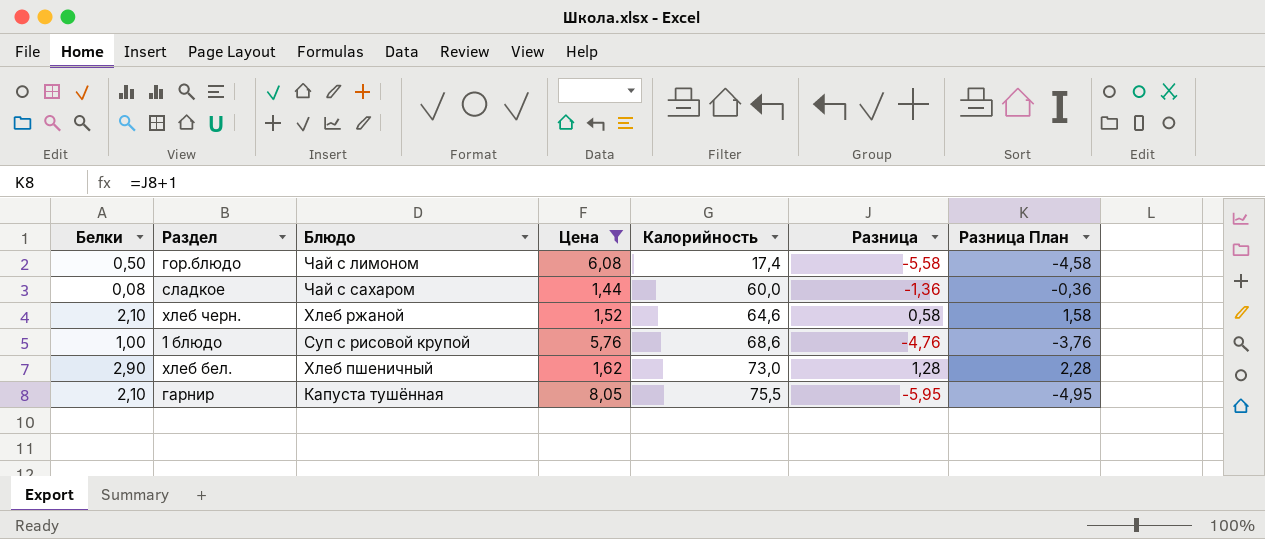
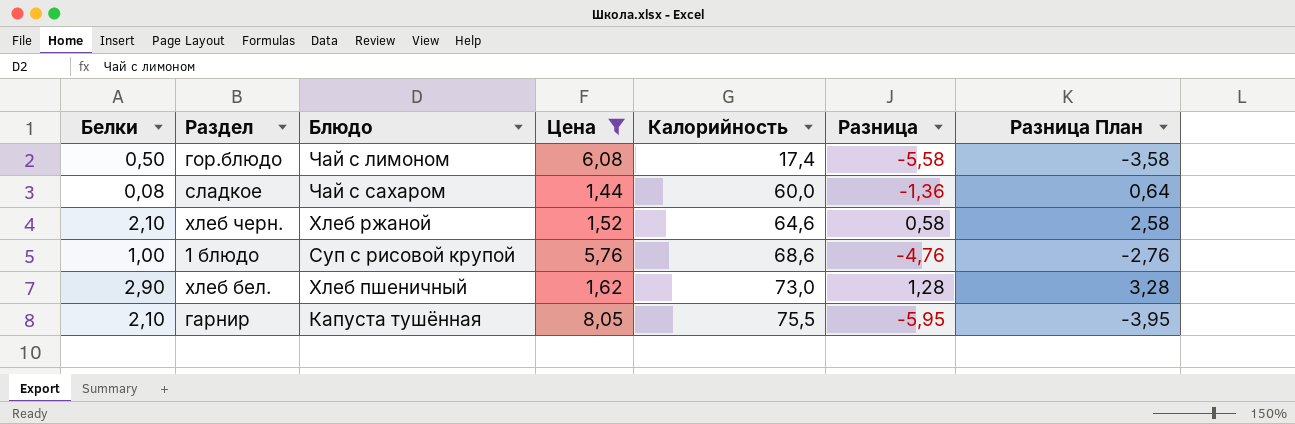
column Разница План | formula: [Разница] + 1 -> [Разница] + 2

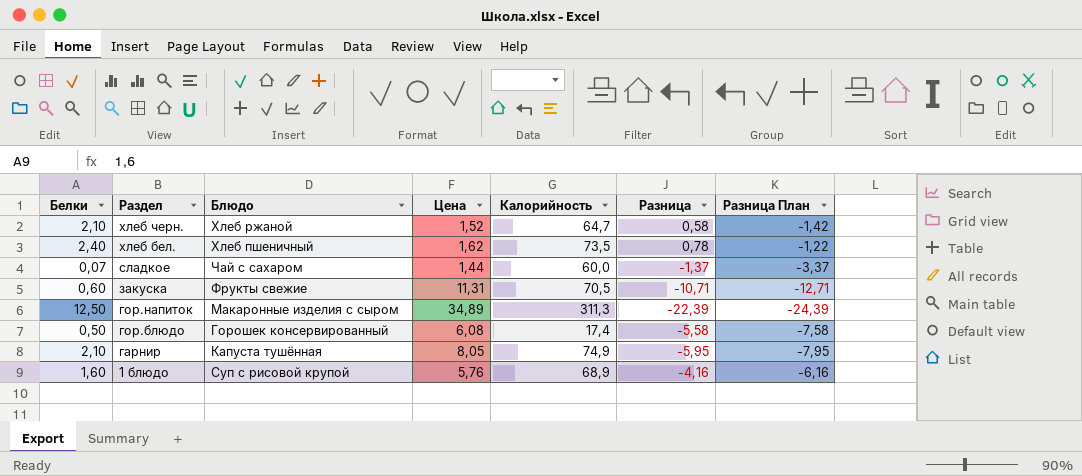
filter: Цена <= 8,05 -> none
row order: Калорийность ascending -> Раздел descending
column Разница План | formula: [Разница] + 2 -> [Разница] - 2
хлеб черн. | Калорийность: 64,6 -> 64,7
хлеб бел. | Белки: 2,90 -> 2,40
хлеб бел. | Калорийность: 73,0 -> 73,5
хлеб бел. | Разница: 1,28 -> 0,78
сладкое | Белки: 0,08 -> 0,07
сладкое | Разница: -1,36 -> -1,37
гор.блюдо | Блюдо: Чай с лимоном -> Горошек консервированный
гарнир | Калорийность: 75,5 -> 74,9
1 блюдо | Белки: 1,00 -> 1,60
1 блюдо | Калорийность: 68,6 -> 68,9
1 блюдо | Разница: -4,76 -> -4,16

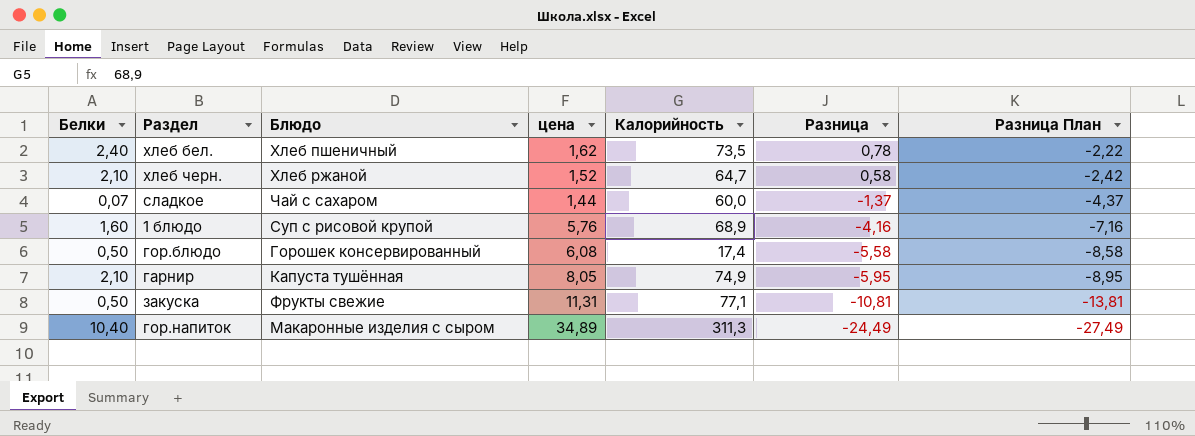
row order: Раздел descending -> Разница descending
column name: Цена -> цена
column Разница План | formula: [Разница] - 2 -> [Разница] - 3
закуска | Белки: 0,60 -> 0,50
закуска | Калорийность: 70,5 -> 77,1
закуска | Разница: -10,71 -> -10,81
гор.напиток | Белки: 12,50 -> 10,40
гор.напиток | Разница: -22,39 -> -24,49

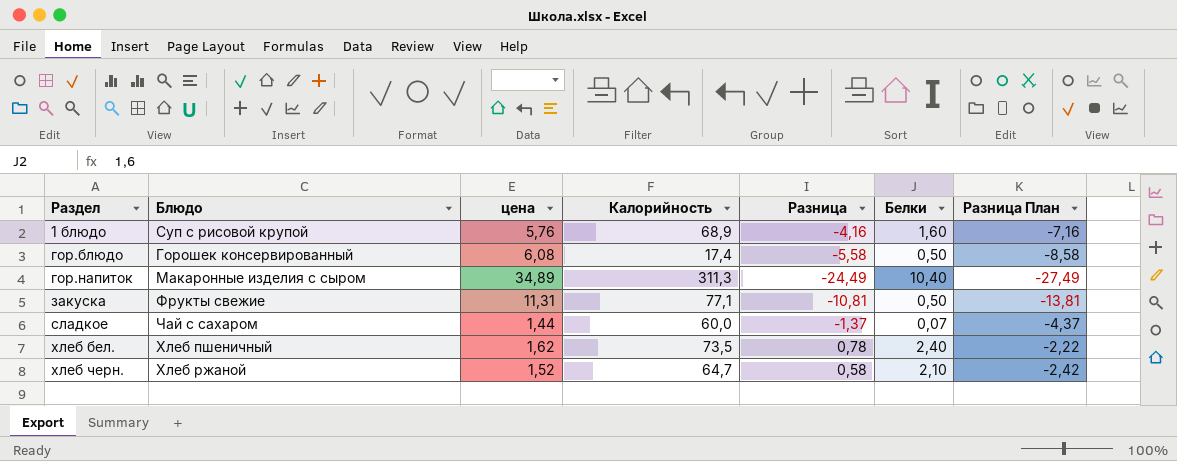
row order: Разница descending -> Раздел ascending
column Белки | position: 1 -> 6
row гарнир: 2,10 | Капуста тушённая | 8,05 | 74,9 | -5,95 | -8,95 -> none

